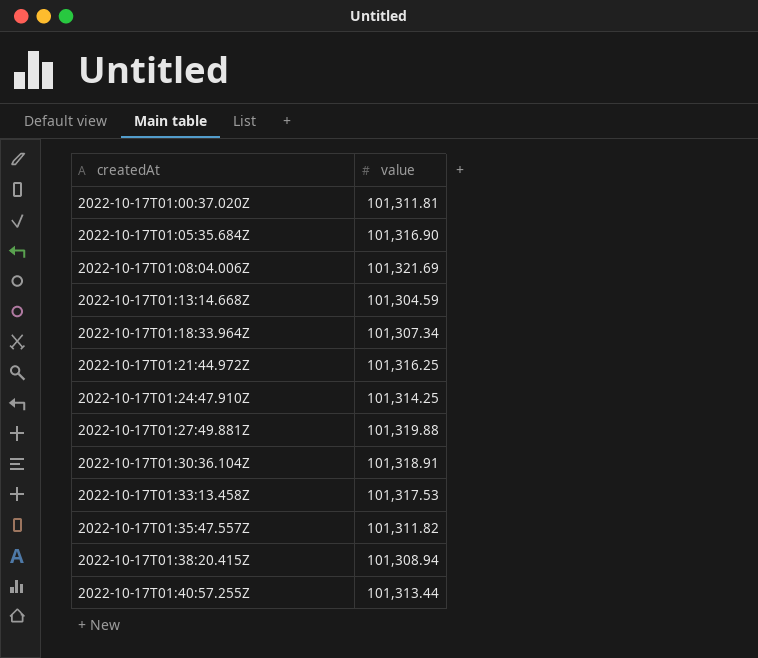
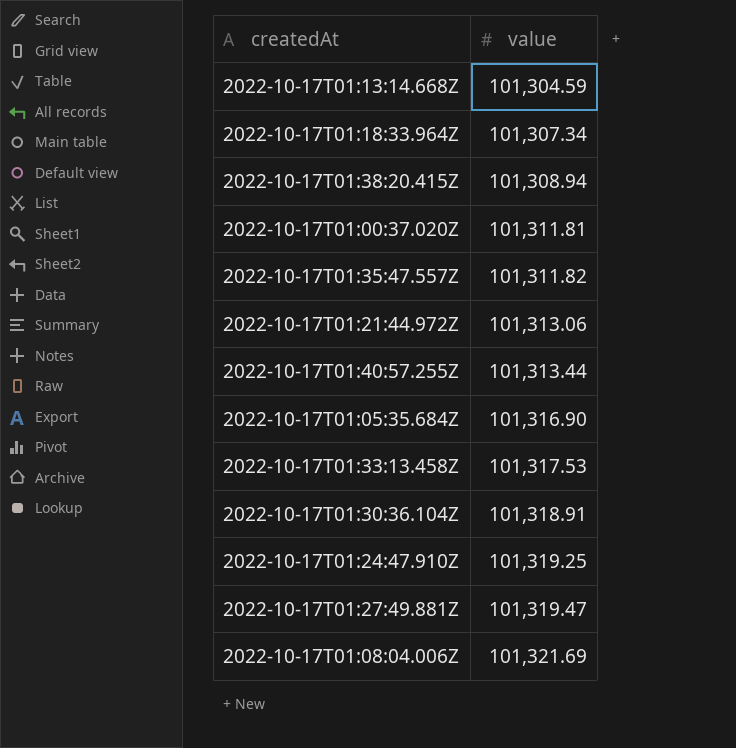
row order: createdAt ascending -> value ascending
2022-10-17T01:21:44.972Z | value: 101,316.25 -> 101,313.06
2022-10-17T01:24:47.910Z | value: 101,314.25 -> 101,319.25
2022-10-17T01:27:49.881Z | value: 101,319.88 -> 101,319.47

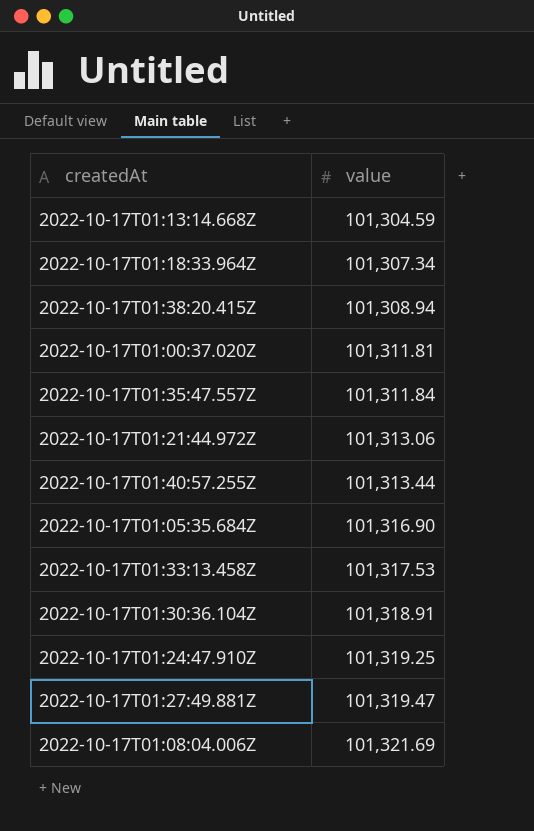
2022-10-17T01:35:47.557Z | value: 101,311.82 -> 101,311.84

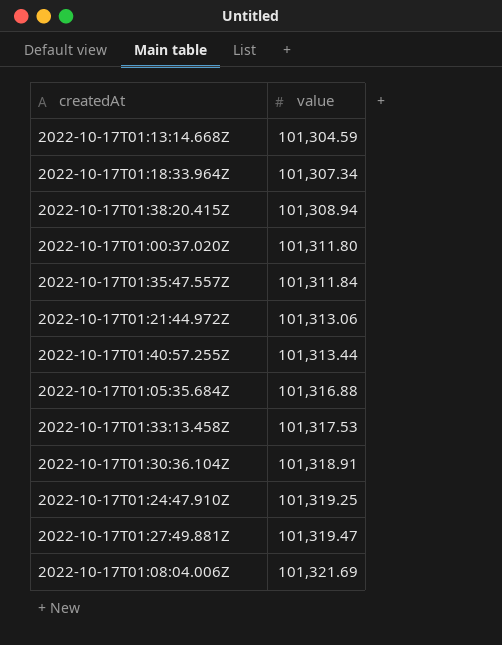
2022-10-17T01:00:37.020Z | value: 101,311.81 -> 101,311.80
2022-10-17T01:05:35.684Z | value: 101,316.90 -> 101,316.88

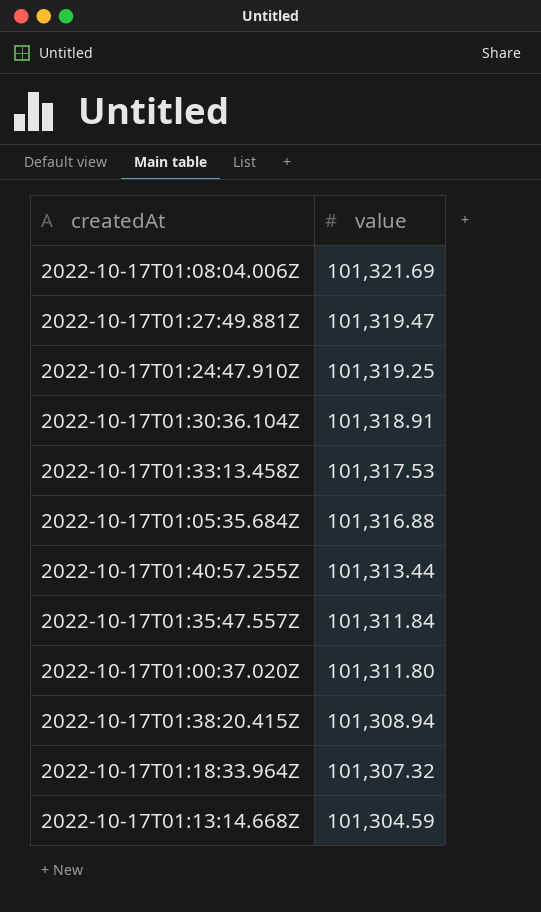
row order: value ascending -> value descending
row 2022-10-17T01:21:44.972Z: 101,313.06 -> none
2022-10-17T01:18:33.964Z | value: 101,307.34 -> 101,307.32

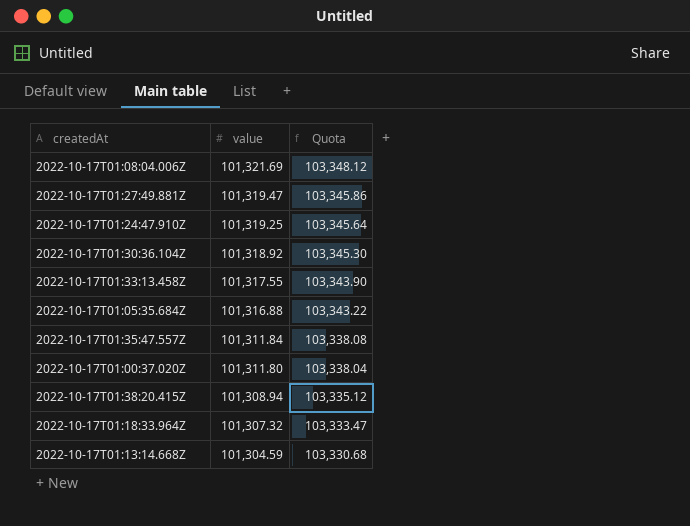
column Quota | formula: none -> [value] * 1.02
row 2022-10-17T01:40:57.255Z: 101,313.44 -> none
2022-10-17T01:30:36.104Z | value: 101,318.91 -> 101,318.92
2022-10-17T01:33:13.458Z | value: 101,317.53 -> 101,317.55

